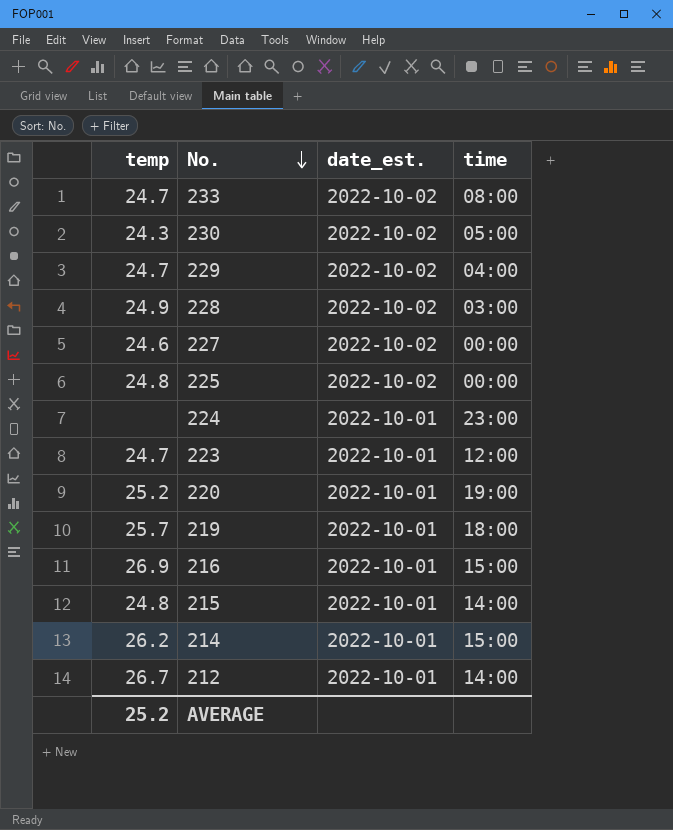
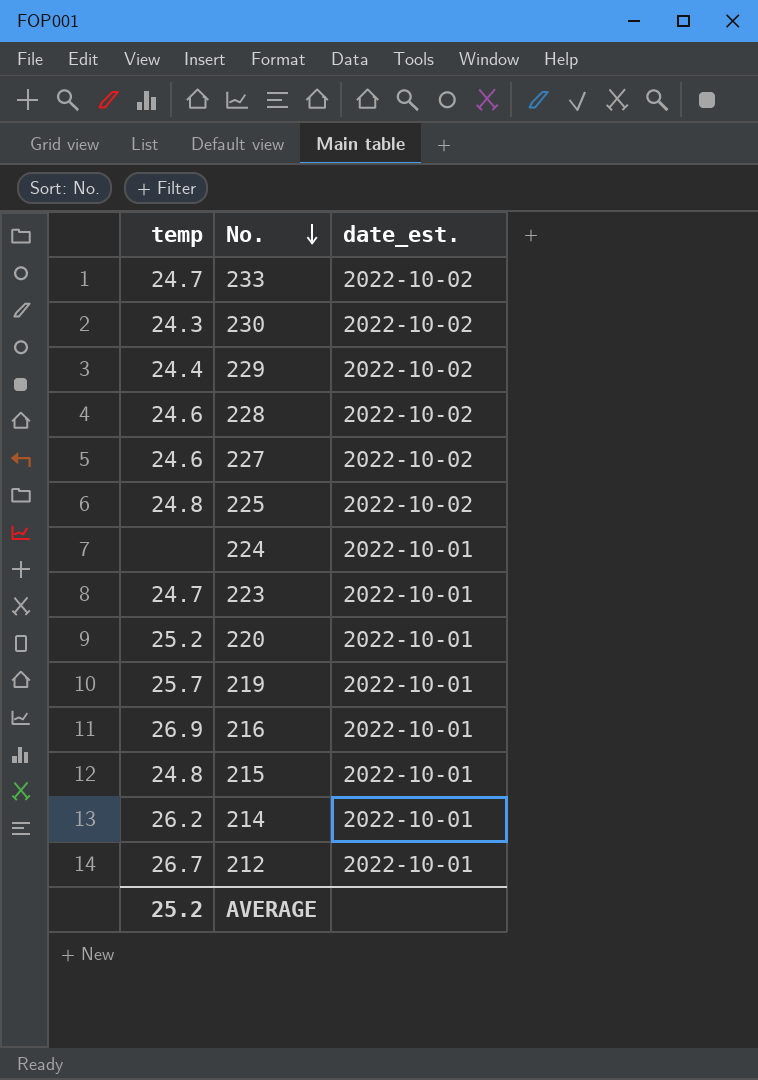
column time | position: 4 -> none
229 | temp: 24.7 -> 24.4
228 | temp: 24.9 -> 24.6

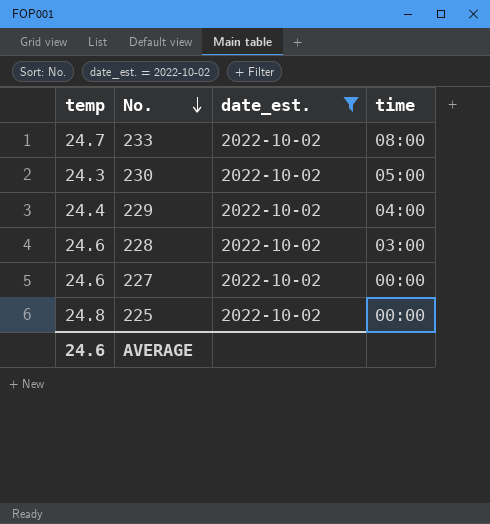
filter: none -> date_est. = 2022-10-02
column time | position: none -> 4
AVERAGE | temp: 25.2 -> 24.6

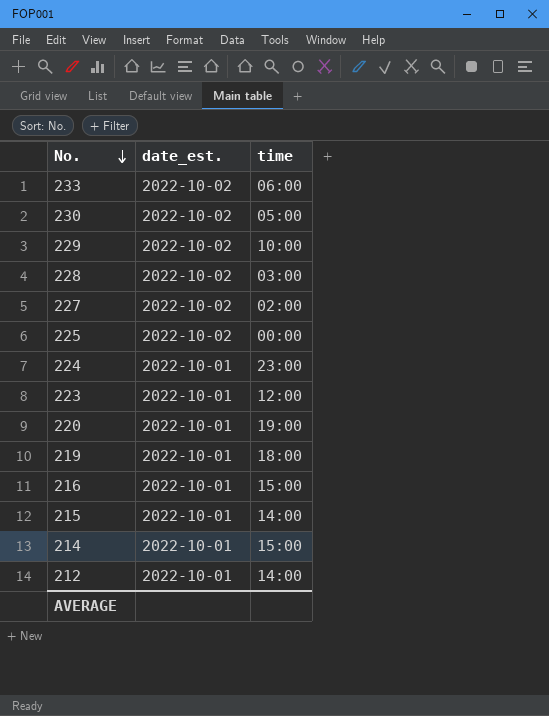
filter: date_est. = 2022-10-02 -> none
column temp | position: 1 -> none
233 | time: 08:00 -> 06:00
229 | time: 04:00 -> 10:00
227 | time: 00:00 -> 02:00

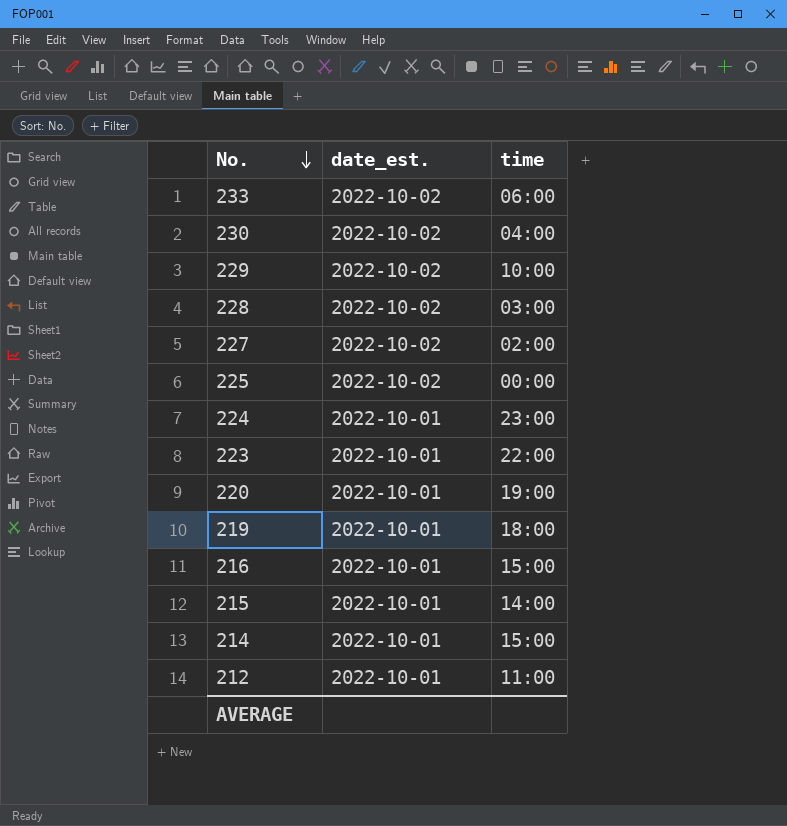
230 | time: 05:00 -> 04:00
223 | time: 12:00 -> 22:00
212 | time: 14:00 -> 11:00

